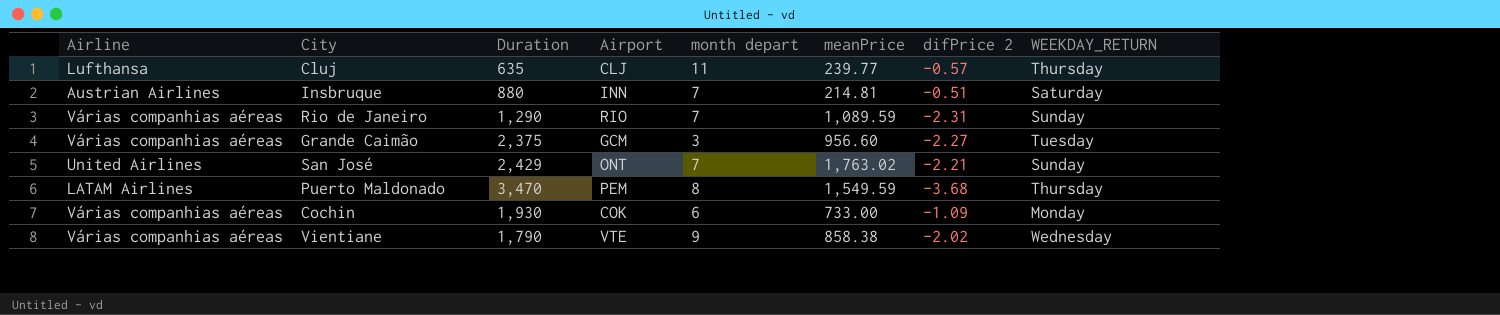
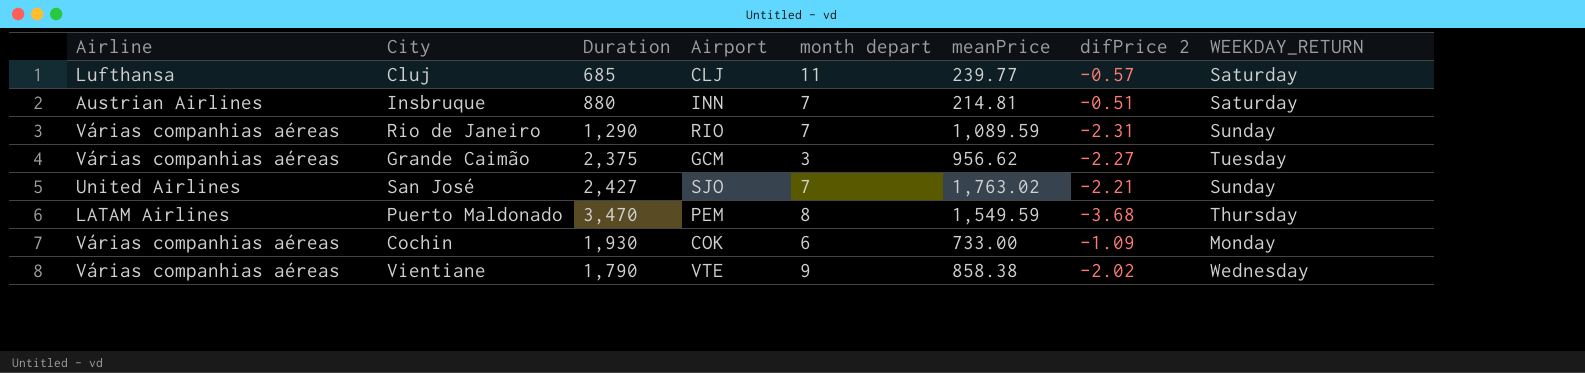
Cluj | Duration: 635 -> 685
Cluj | WEEKDAY_RETURN: Thursday -> Saturday
Grande Caimão | meanPrice: 956.60 -> 956.62
San José | Duration: 2,429 -> 2,427
San José | Airport: ONT -> SJO

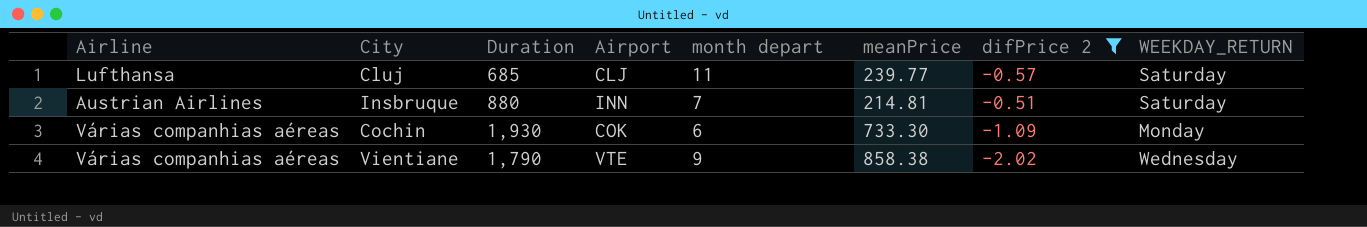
filter: none -> difPrice 2 >= -2.02
Cochin | meanPrice: 733.00 -> 733.30

